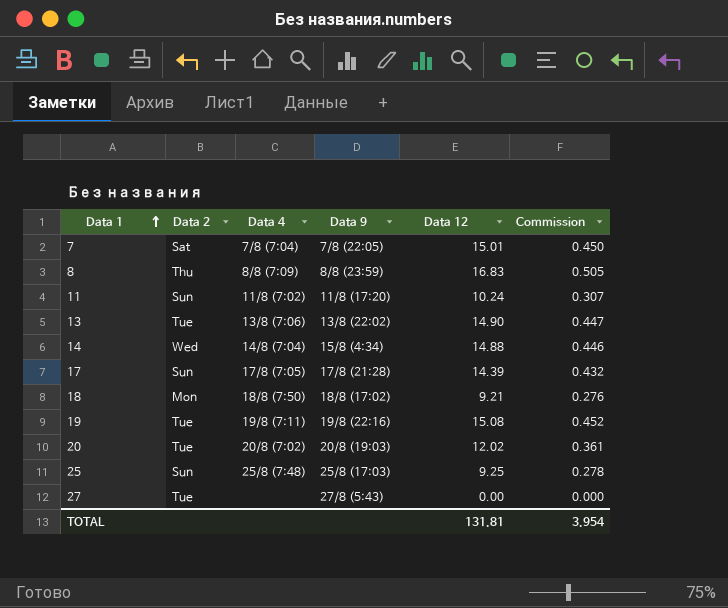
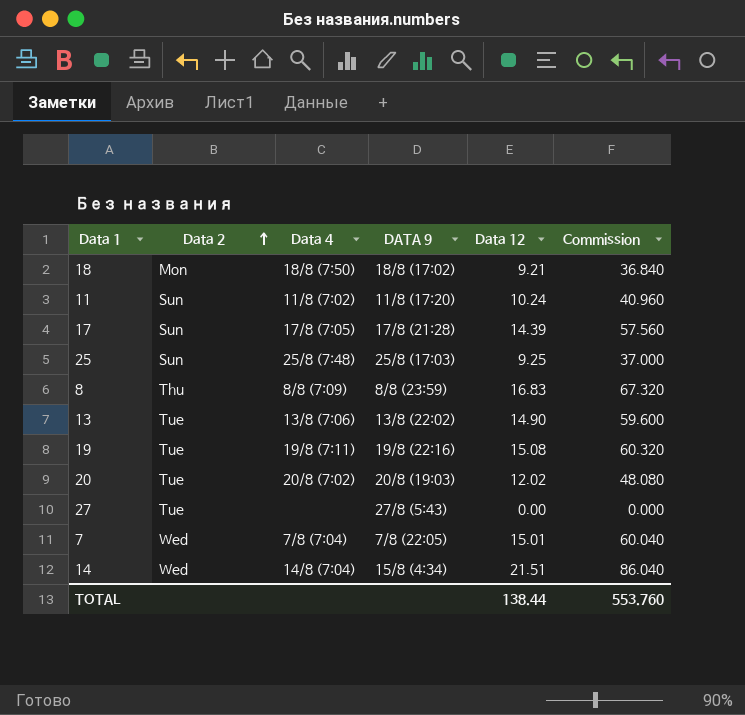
row order: Data 1 ascending -> Data 2 ascending
column name: Data 9 -> DATA 9
column Commission | formula: [Data 12] * 0.03 -> [Data 12] * 4
7 | Data 2: Sat -> Wed
14 | Data 12: 14.88 -> 21.51
TOTAL | Data 12: 131.81 -> 138.44
TOTAL | Commission: 3.954 -> 553.760

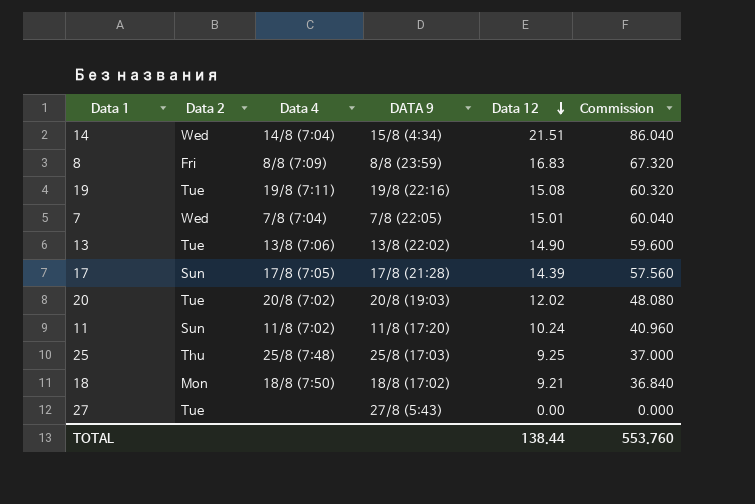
row order: Data 2 ascending -> Data 12 descending
8 | Data 2: Thu -> Fri
25 | Data 2: Sun -> Thu

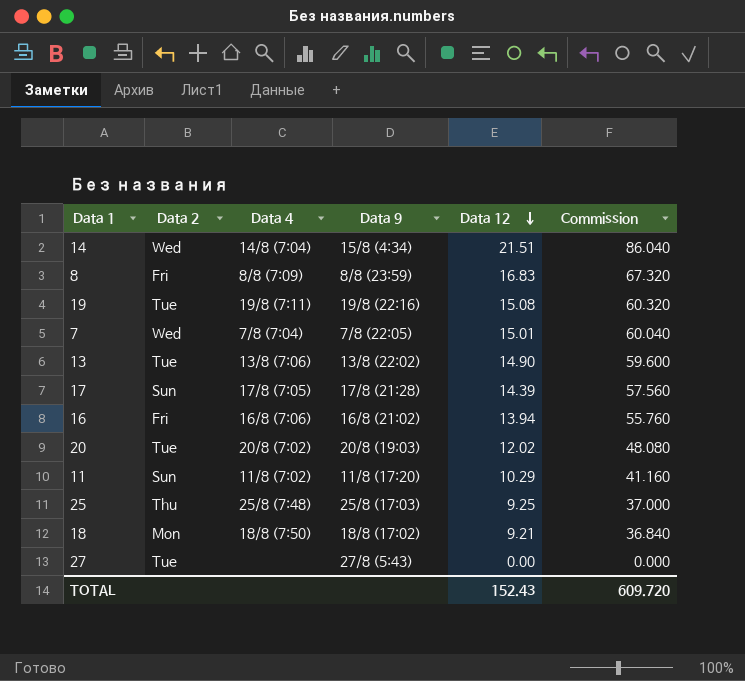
column name: DATA 9 -> Data 9
row 16: none -> Fri | 16/8 (7:06) | 16/8 (21:02) | 13.94 | 55.760
11 | Data 12: 10.24 -> 10.29
11 | Commission: 40.960 -> 41.160
TOTAL | Data 12: 138.44 -> 152.43
TOTAL | Commission: 553.760 -> 609.720

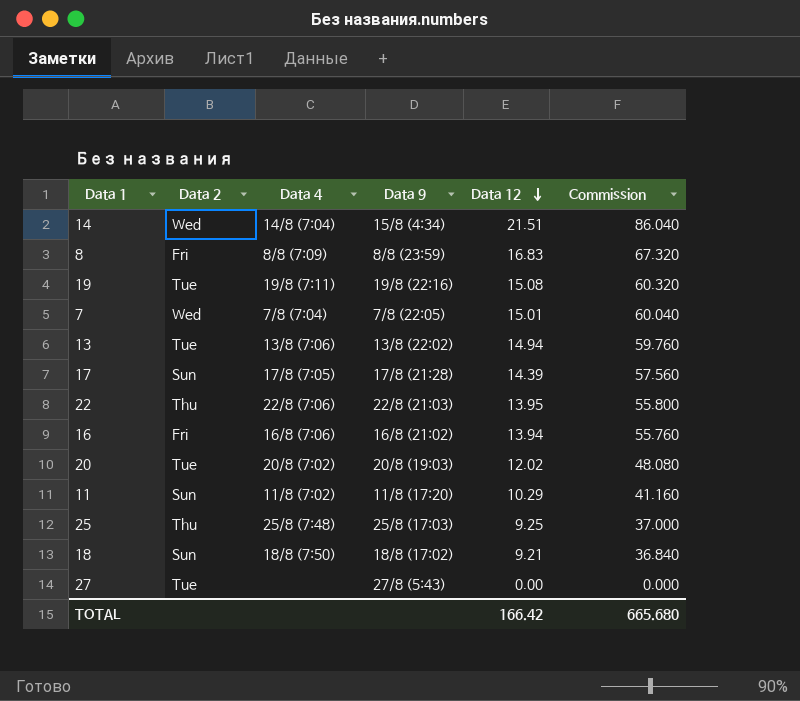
13 | Data 12: 14.90 -> 14.94
13 | Commission: 59.600 -> 59.760
row 22: none -> Thu | 22/8 (7:06) | 22/8 (21:03) | 13.95 | 55.800
18 | Data 2: Mon -> Sun
TOTAL | Data 12: 152.43 -> 166.42
TOTAL | Commission: 609.720 -> 665.680

